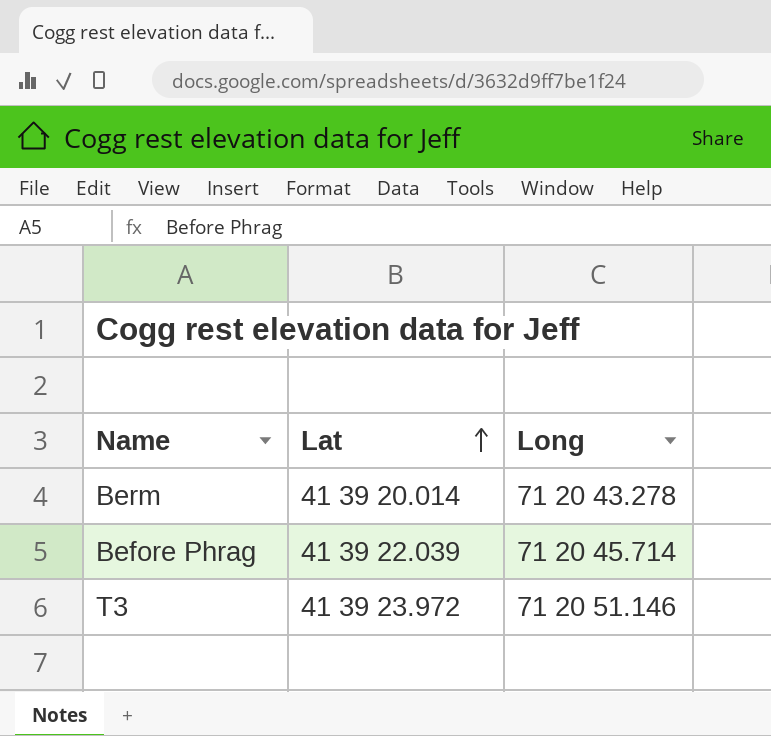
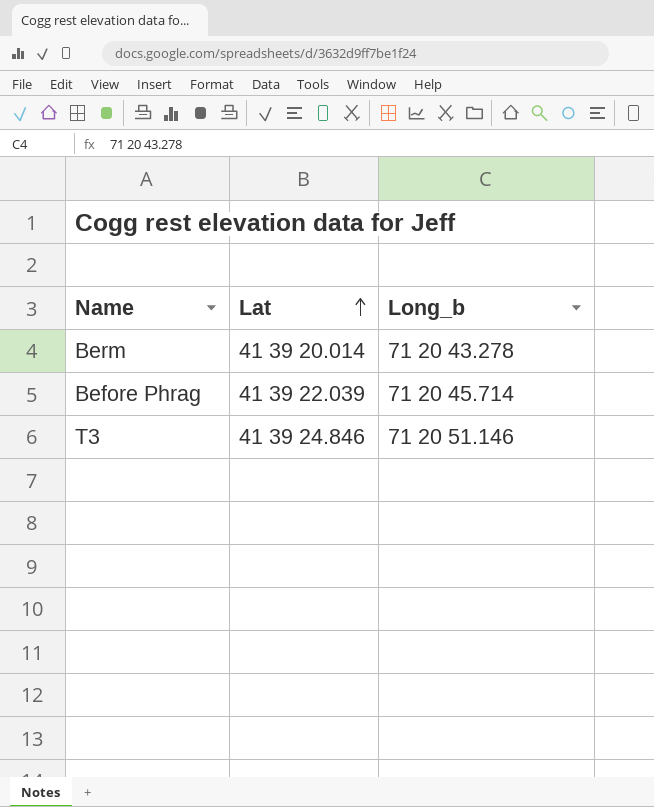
column name: Long -> Long_b
T3 | Lat: 41 39 23.972 -> 41 39 24.846

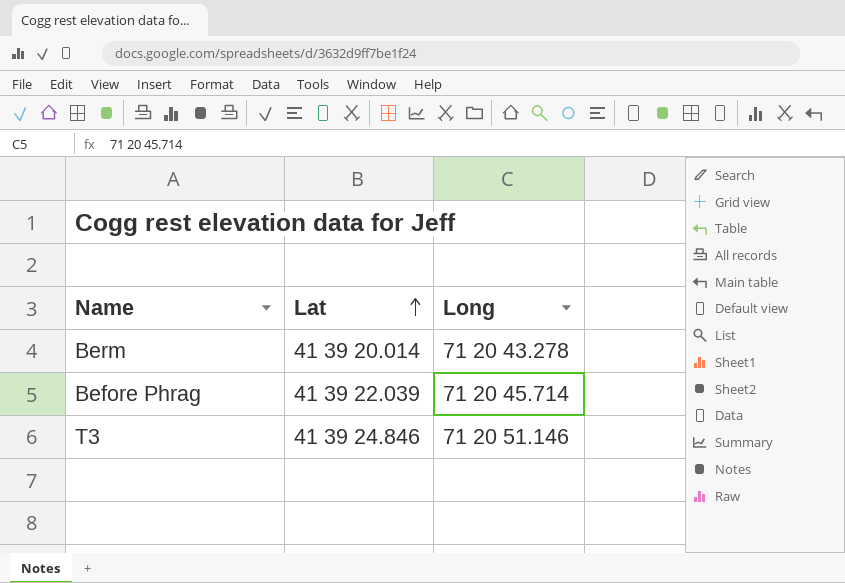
column name: Long_b -> Long

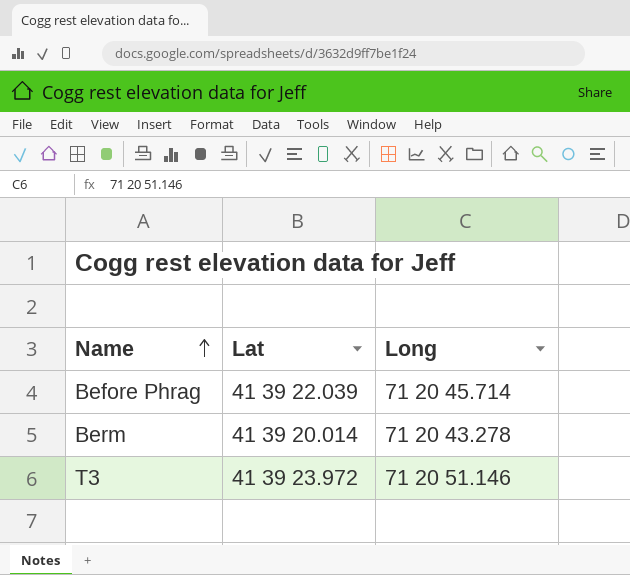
row order: Lat ascending -> Name ascending
T3 | Lat: 41 39 24.846 -> 41 39 23.972

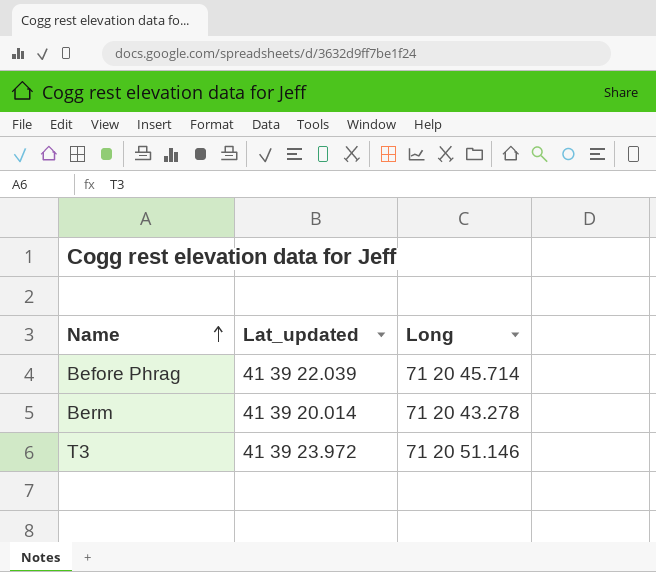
column name: Lat -> Lat_updated

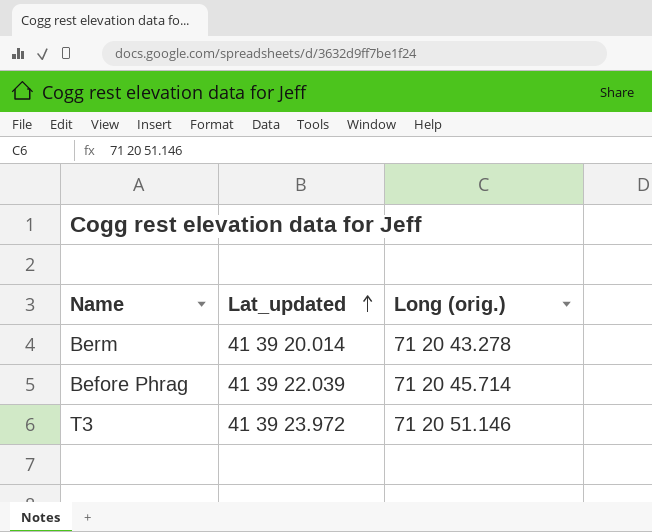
row order: Name ascending -> Lat_updated ascending
column name: Long -> Long (orig.)

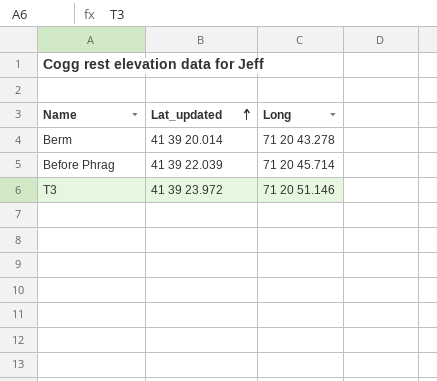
column name: Long (orig.) -> Long

